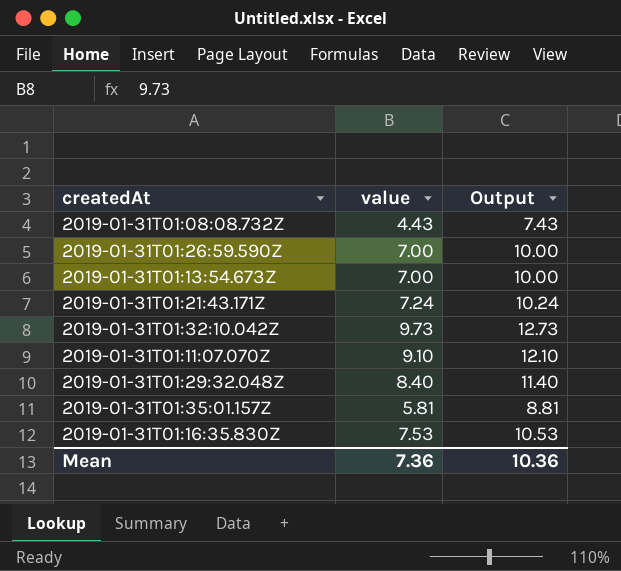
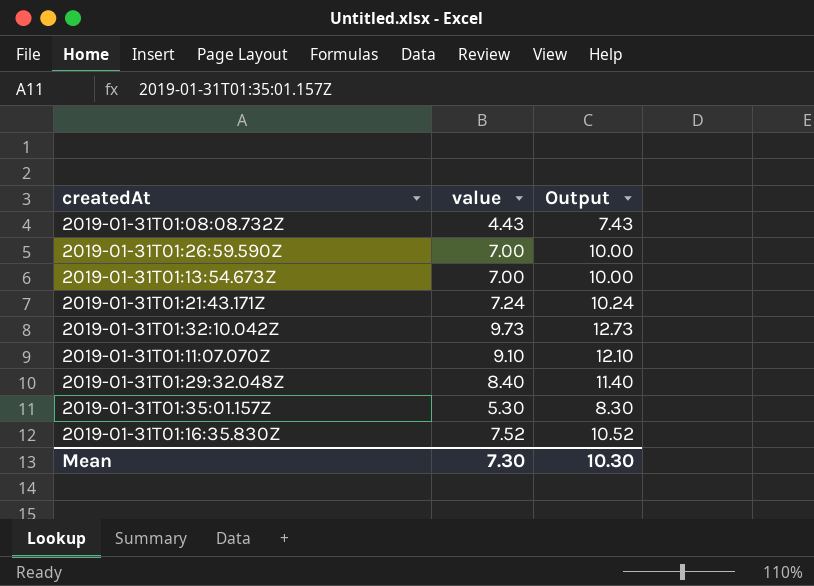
2019-01-31T01:35:01.157Z | value: 5.81 -> 5.30
2019-01-31T01:35:01.157Z | Output: 8.81 -> 8.30
2019-01-31T01:16:35.830Z | value: 7.53 -> 7.52
2019-01-31T01:16:35.830Z | Output: 10.53 -> 10.52
Mean | value: 7.36 -> 7.30
Mean | Output: 10.36 -> 10.30

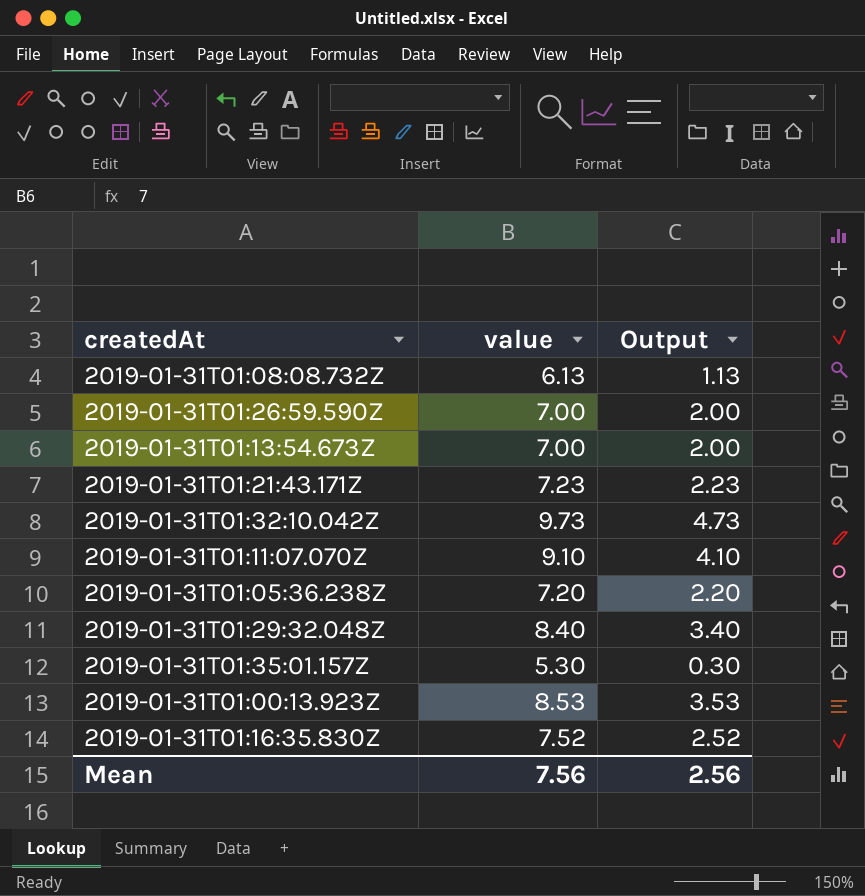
column Output | formula: [value] + 3 -> [value] - 5
2019-01-31T01:08:08.732Z | value: 4.43 -> 6.13
2019-01-31T01:21:43.171Z | value: 7.24 -> 7.23
row 2019-01-31T01:05:36.238Z: none -> 7.20 | 2.20
row 2019-01-31T01:00:13.923Z: none -> 8.53 | 3.53
Mean | value: 7.30 -> 7.56
Mean | Output: 10.30 -> 2.56

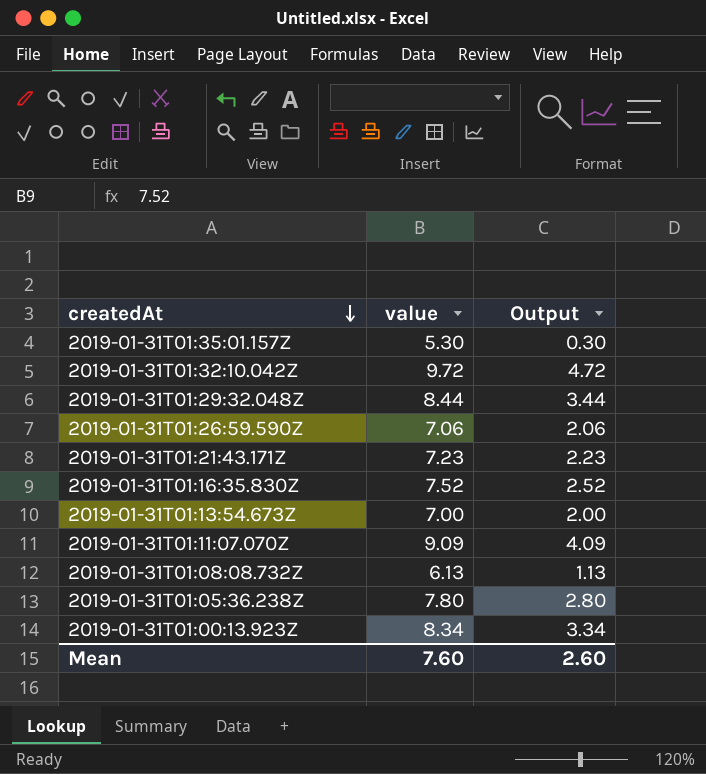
row order: none -> createdAt descending
2019-01-31T01:32:10.042Z | value: 9.73 -> 9.72
2019-01-31T01:32:10.042Z | Output: 4.73 -> 4.72
2019-01-31T01:29:32.048Z | value: 8.40 -> 8.44
2019-01-31T01:29:32.048Z | Output: 3.40 -> 3.44
2019-01-31T01:26:59.590Z | value: 7.00 -> 7.06
2019-01-31T01:26:59.590Z | Output: 2.00 -> 2.06
2019-01-31T01:11:07.070Z | value: 9.10 -> 9.09
2019-01-31T01:11:07.070Z | Output: 4.10 -> 4.09
2019-01-31T01:05:36.238Z | value: 7.20 -> 7.80
2019-01-31T01:05:36.238Z | Output: 2.20 -> 2.80
2019-01-31T01:00:13.923Z | value: 8.53 -> 8.34
2019-01-31T01:00:13.923Z | Output: 3.53 -> 3.34
Mean | value: 7.56 -> 7.60
Mean | Output: 2.56 -> 2.60

